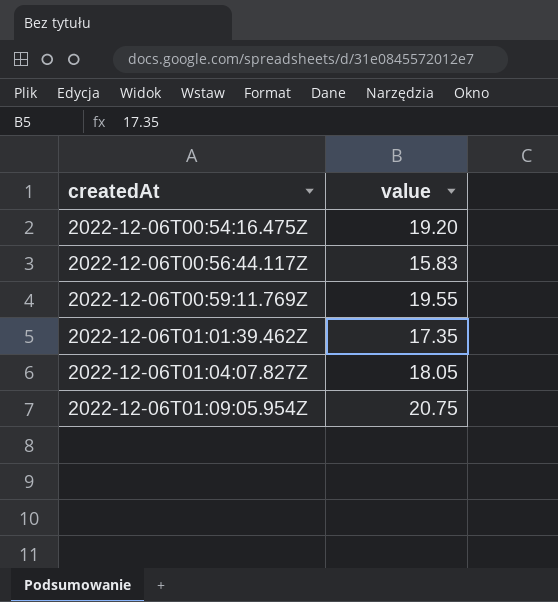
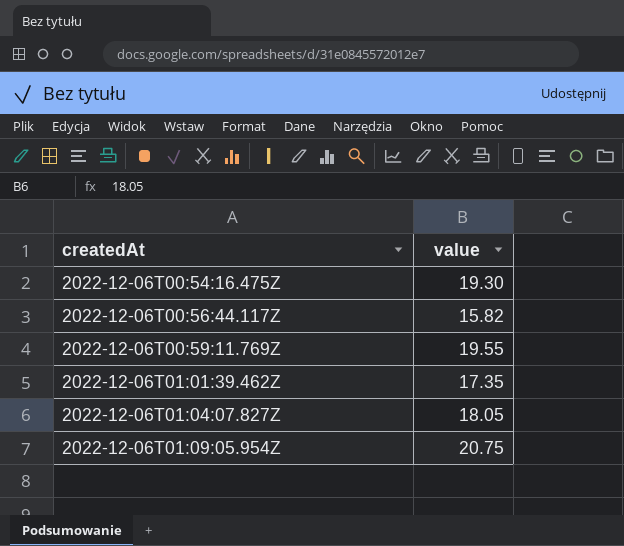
2022-12-06T00:54:16.475Z | value: 19.20 -> 19.30
2022-12-06T00:56:44.117Z | value: 15.83 -> 15.82

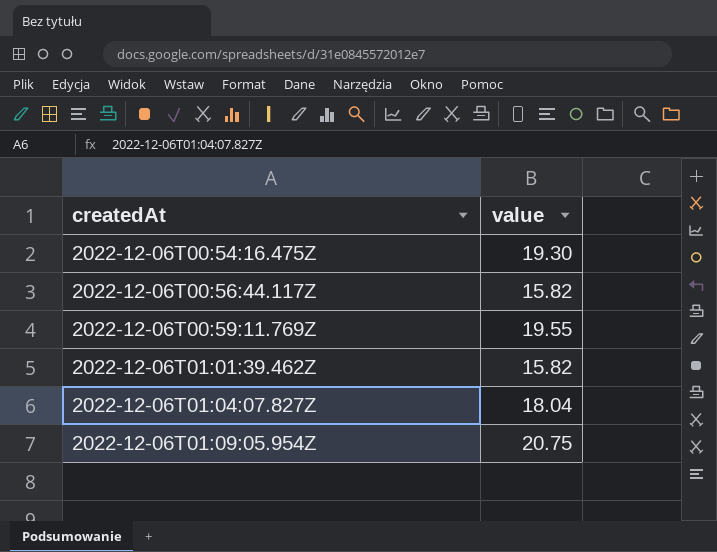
2022-12-06T01:01:39.462Z | value: 17.35 -> 15.82
2022-12-06T01:04:07.827Z | value: 18.05 -> 18.04

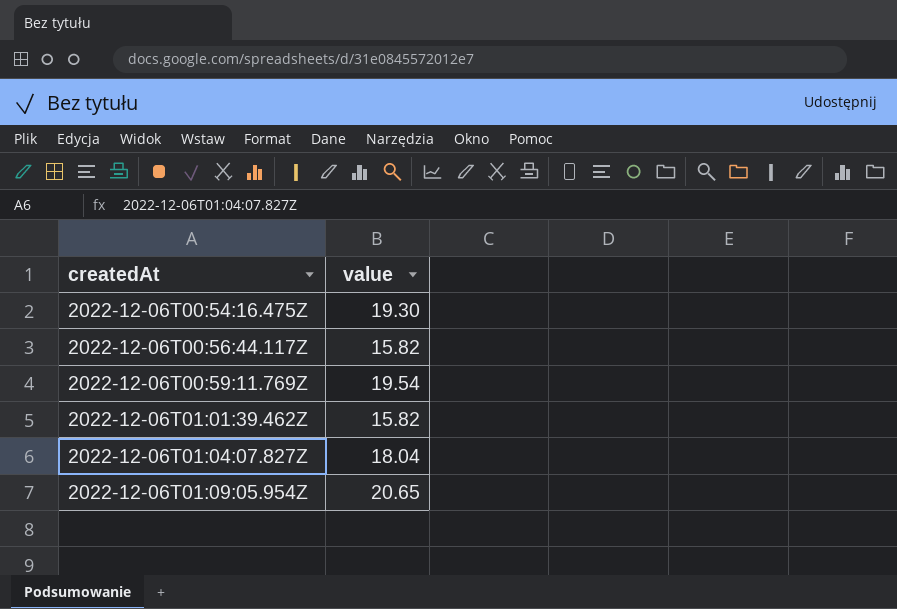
2022-12-06T00:59:11.769Z | value: 19.55 -> 19.54
2022-12-06T01:09:05.954Z | value: 20.75 -> 20.65

